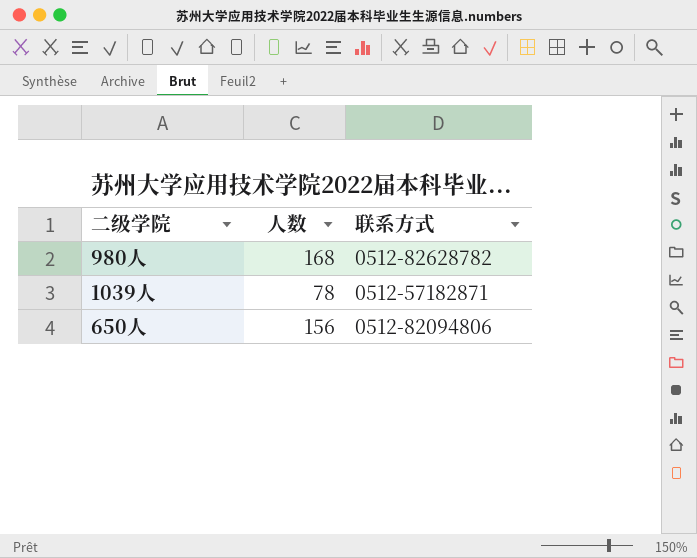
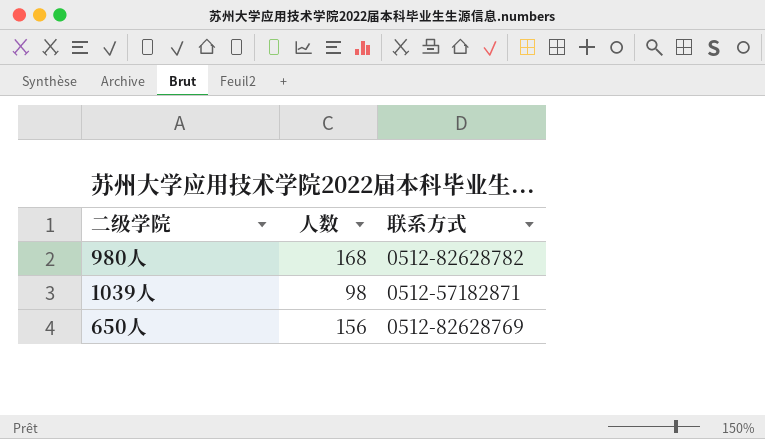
1039人 | 人数: 78 -> 98
650人 | 联系方式: 0512-82094806 -> 0512-82628769

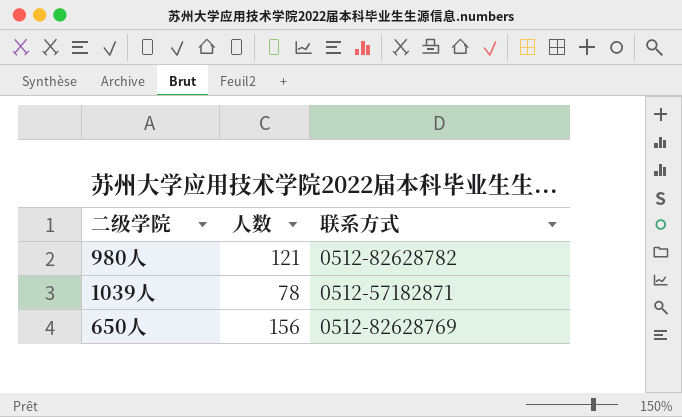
980人 | 人数: 168 -> 121
1039人 | 人数: 98 -> 78

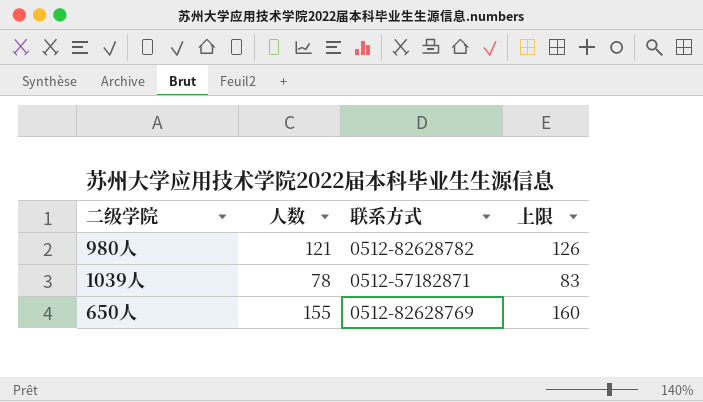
column 上限 | formula: none -> [人数] + 5
650人 | 人数: 156 -> 155

